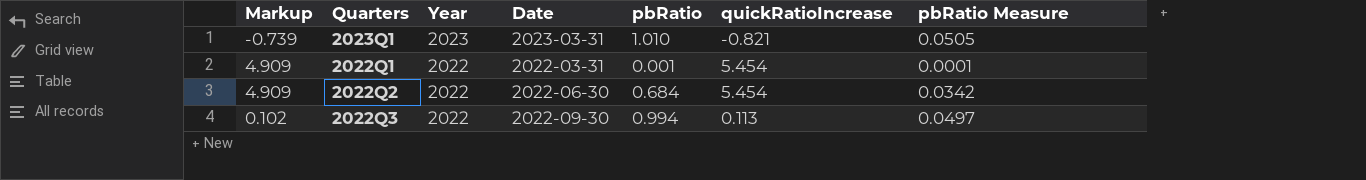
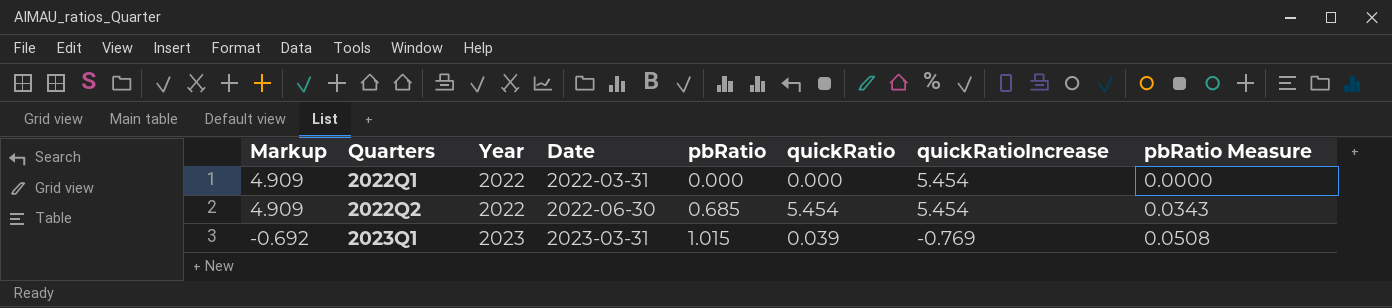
row order: Year descending -> Markup descending
column quickRatio | position: none -> 6
row 2022Q3: 0.102 | 2022 | 2022-09-30 | 0.994 | 0.113 | 0.0497 -> none
2022Q1 | pbRatio: 0.001 -> 0.000
2022Q1 | pbRatio Measure: 0.0001 -> 0.0000
2022Q2 | pbRatio: 0.684 -> 0.685
2022Q2 | pbRatio Measure: 0.0342 -> 0.0343
2023Q1 | Markup: -0.739 -> -0.692
2023Q1 | pbRatio: 1.010 -> 1.015
2023Q1 | quickRatioIncrease: -0.821 -> -0.769
2023Q1 | pbRatio Measure: 0.0505 -> 0.0508

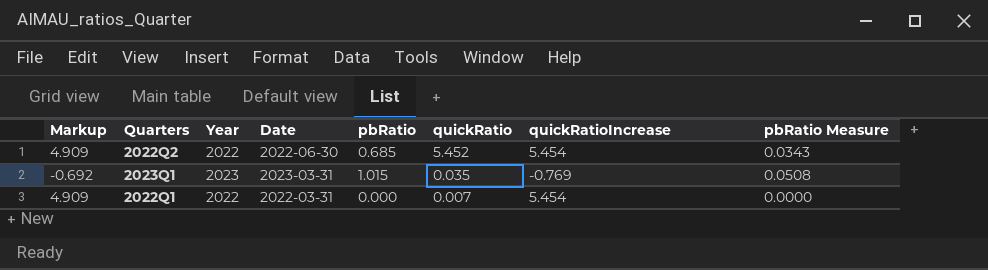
row order: Markup descending -> quickRatio descending
2022Q2 | quickRatio: 5.454 -> 5.452
2023Q1 | quickRatio: 0.039 -> 0.035
2022Q1 | quickRatio: 0.000 -> 0.007

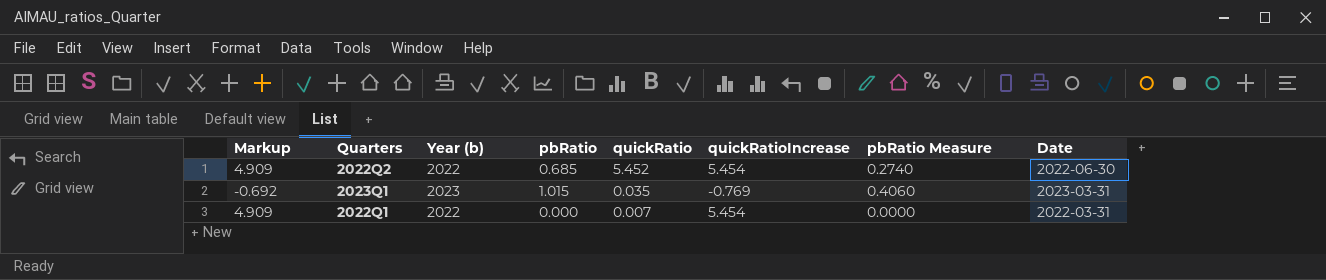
column name: Year -> Year (b)
column pbRatio Measure | formula: [pbRatio] * 0.05 -> [pbRatio] * 0.4
column Date | position: 4 -> 8

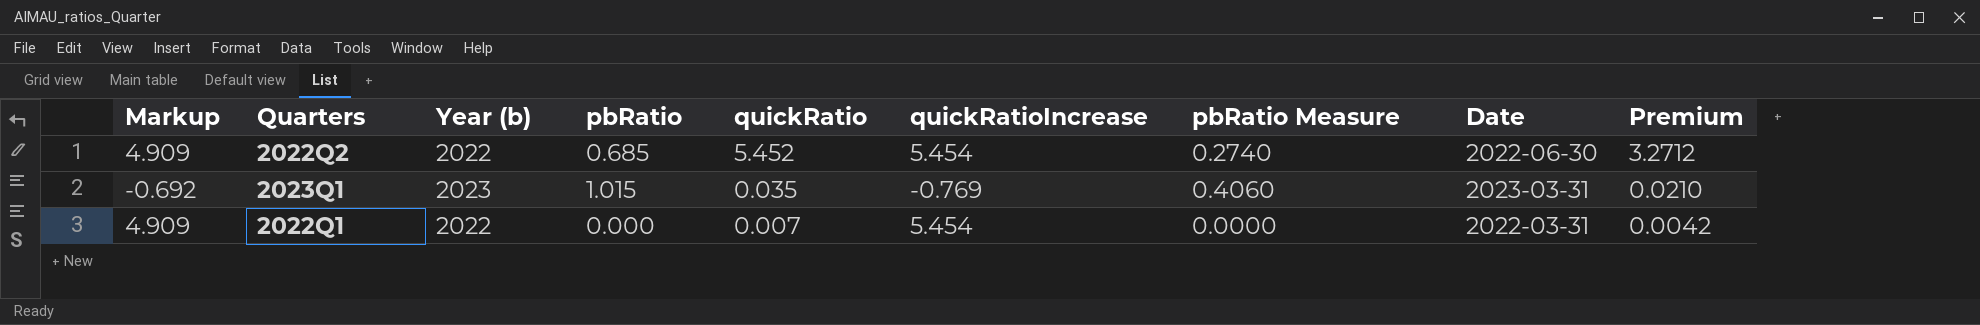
column Premium | formula: none -> [quickRatio] * 0.6

